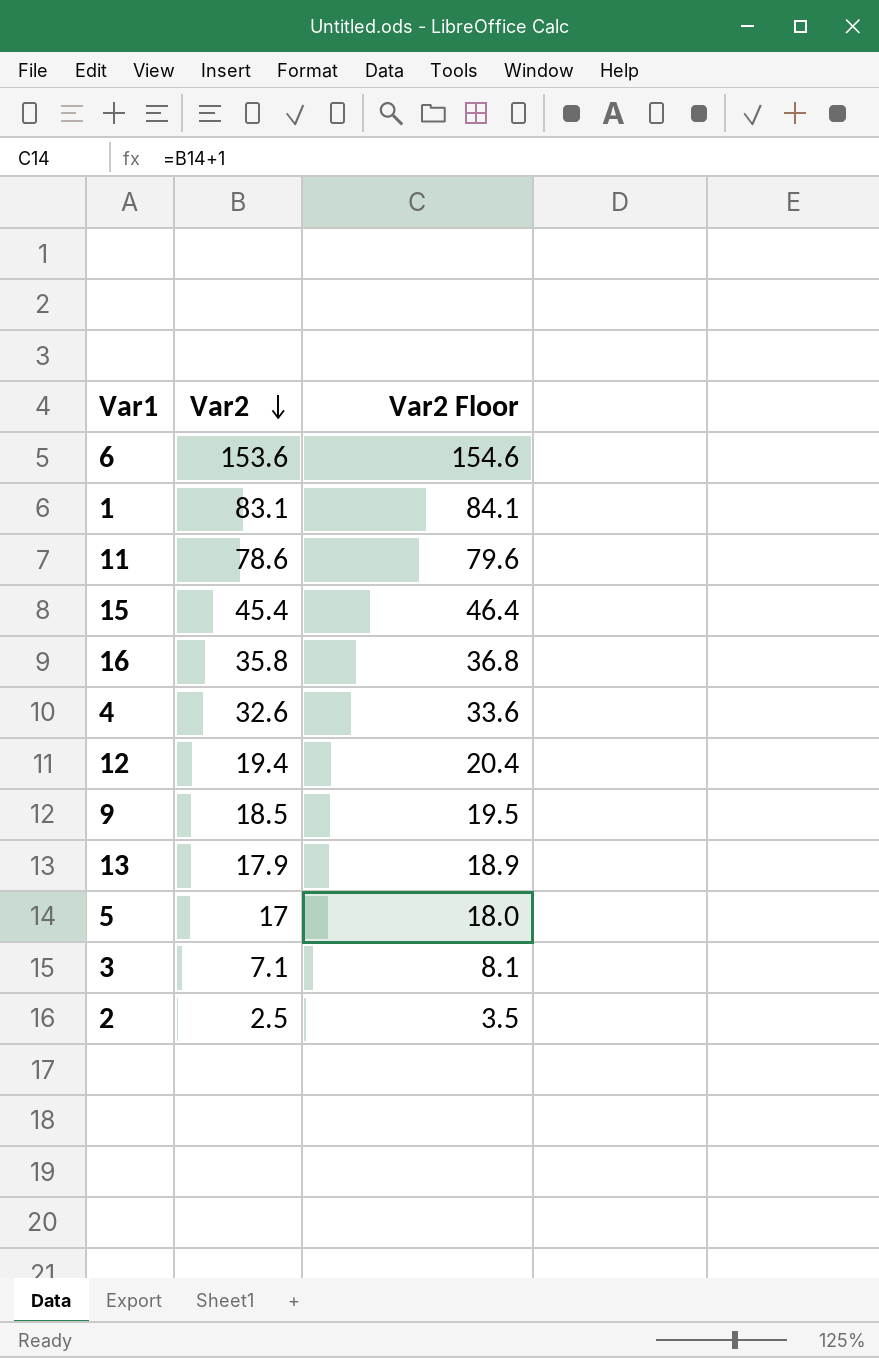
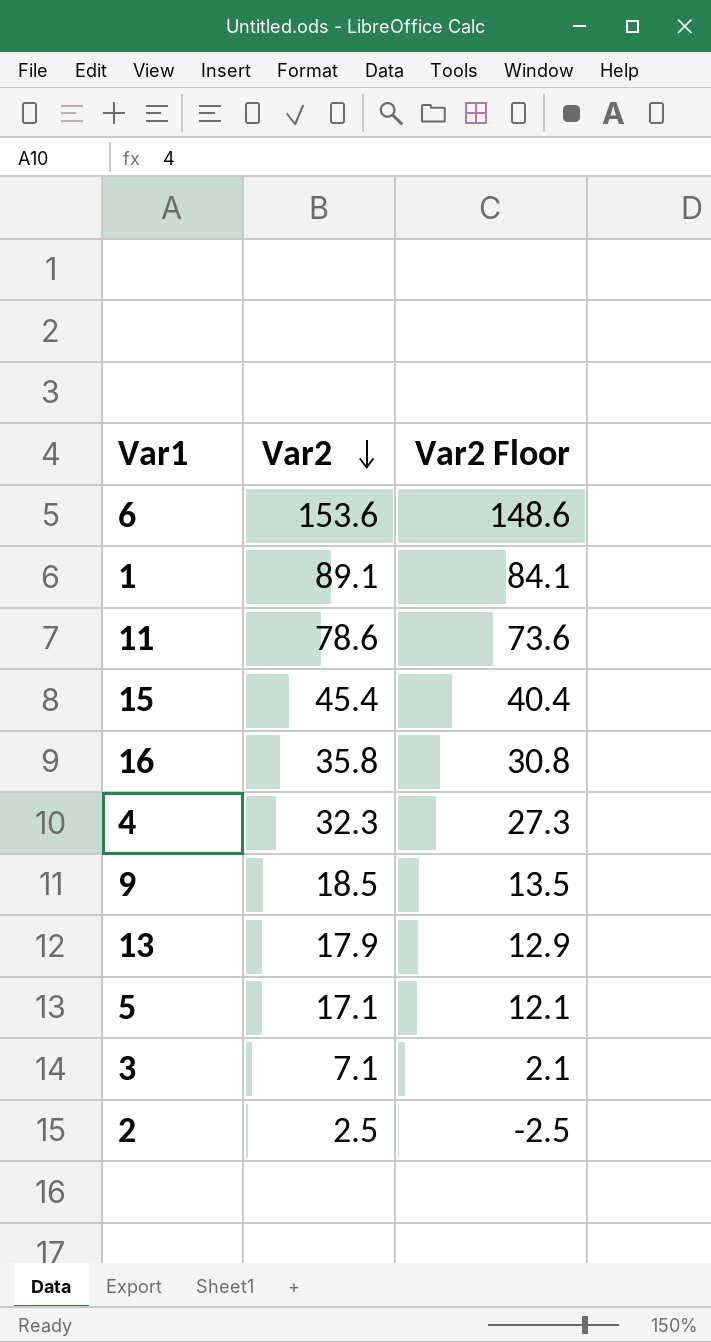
column Var2 Floor | formula: [Var2] + 1 -> [Var2] - 5
row 12: 19.4 | 20.4 -> none
1 | Var2: 83.1 -> 89.1
4 | Var2: 32.6 -> 32.3
5 | Var2: 17 -> 17.1

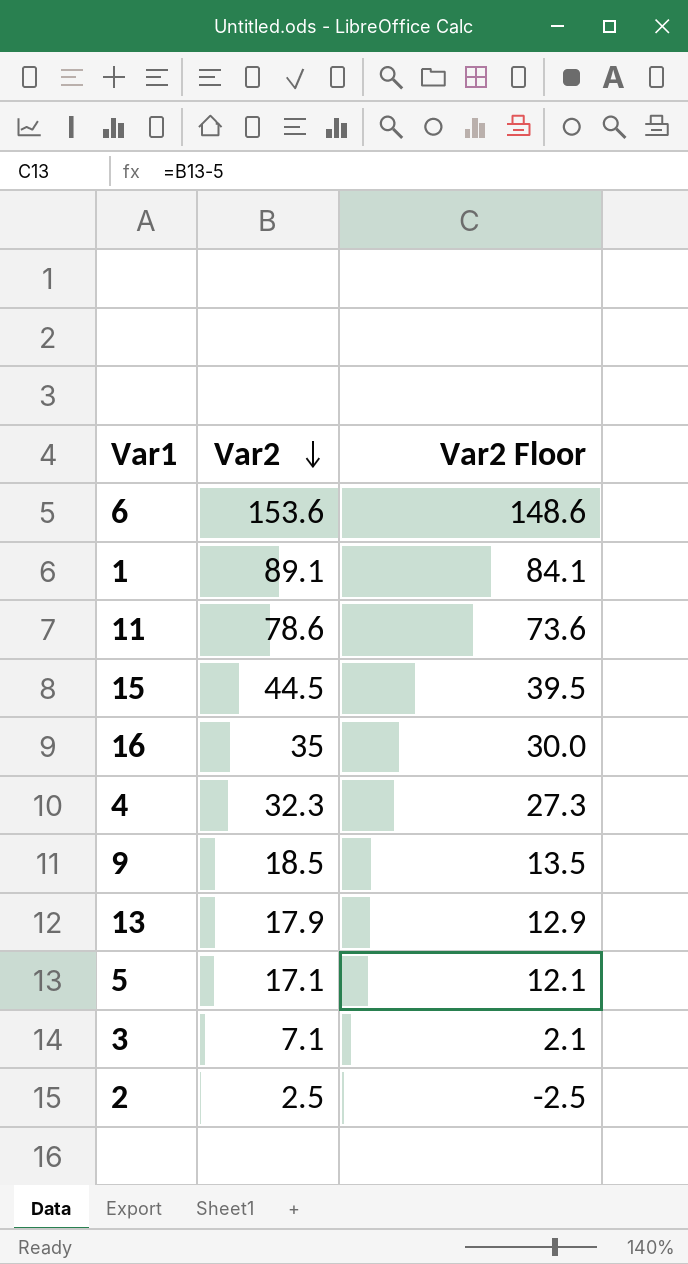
15 | Var2: 45.4 -> 44.5
15 | Var2 Floor: 40.4 -> 39.5
16 | Var2: 35.8 -> 35
16 | Var2 Floor: 30.8 -> 30.0

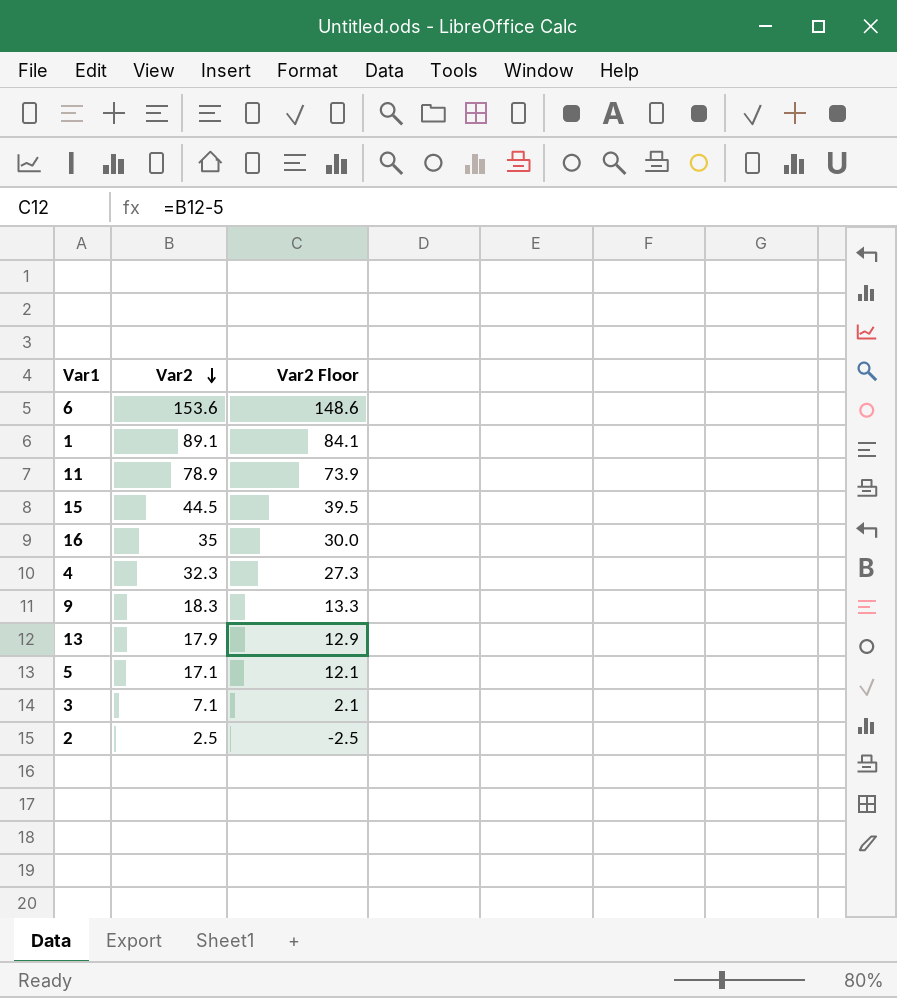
11 | Var2: 78.6 -> 78.9
11 | Var2 Floor: 73.6 -> 73.9
9 | Var2: 18.5 -> 18.3
9 | Var2 Floor: 13.5 -> 13.3

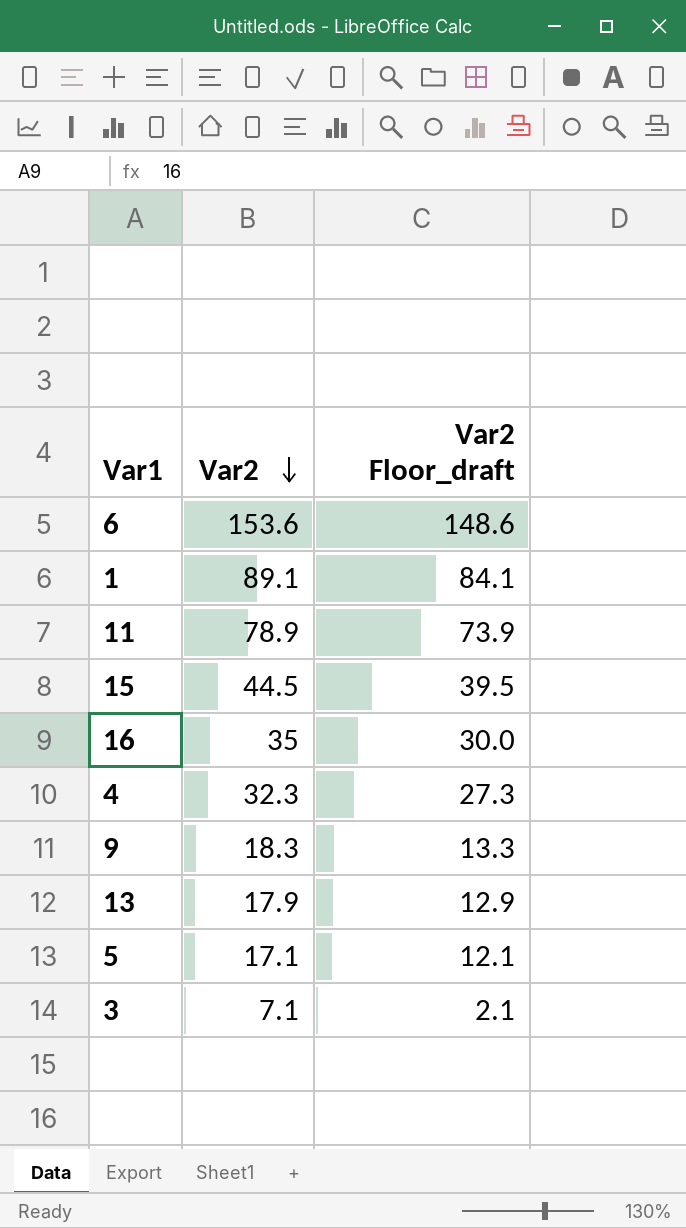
column name: Var2 Floor -> Var2 Floor_draft
row 2: 2.5 | -2.5 -> none

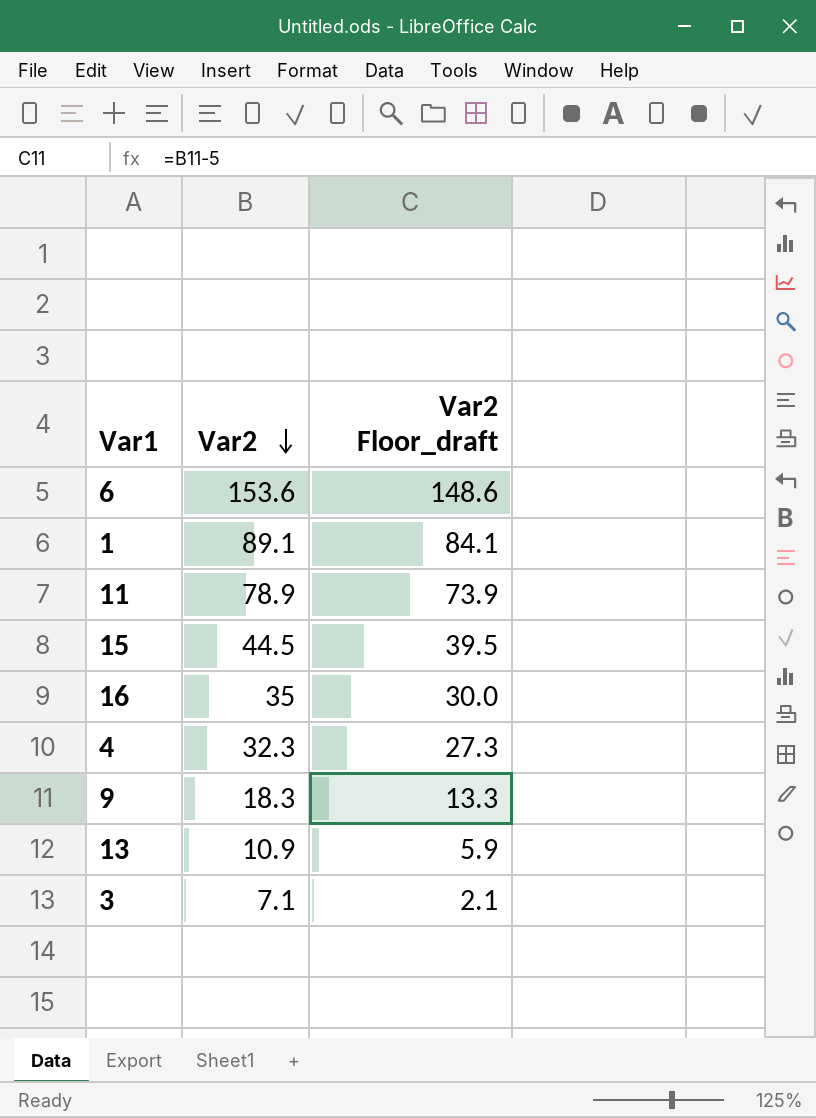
row 5: 17.1 | 12.1 -> none
13 | Var2: 17.9 -> 10.9
13 | Var2 Floor_draft: 12.9 -> 5.9

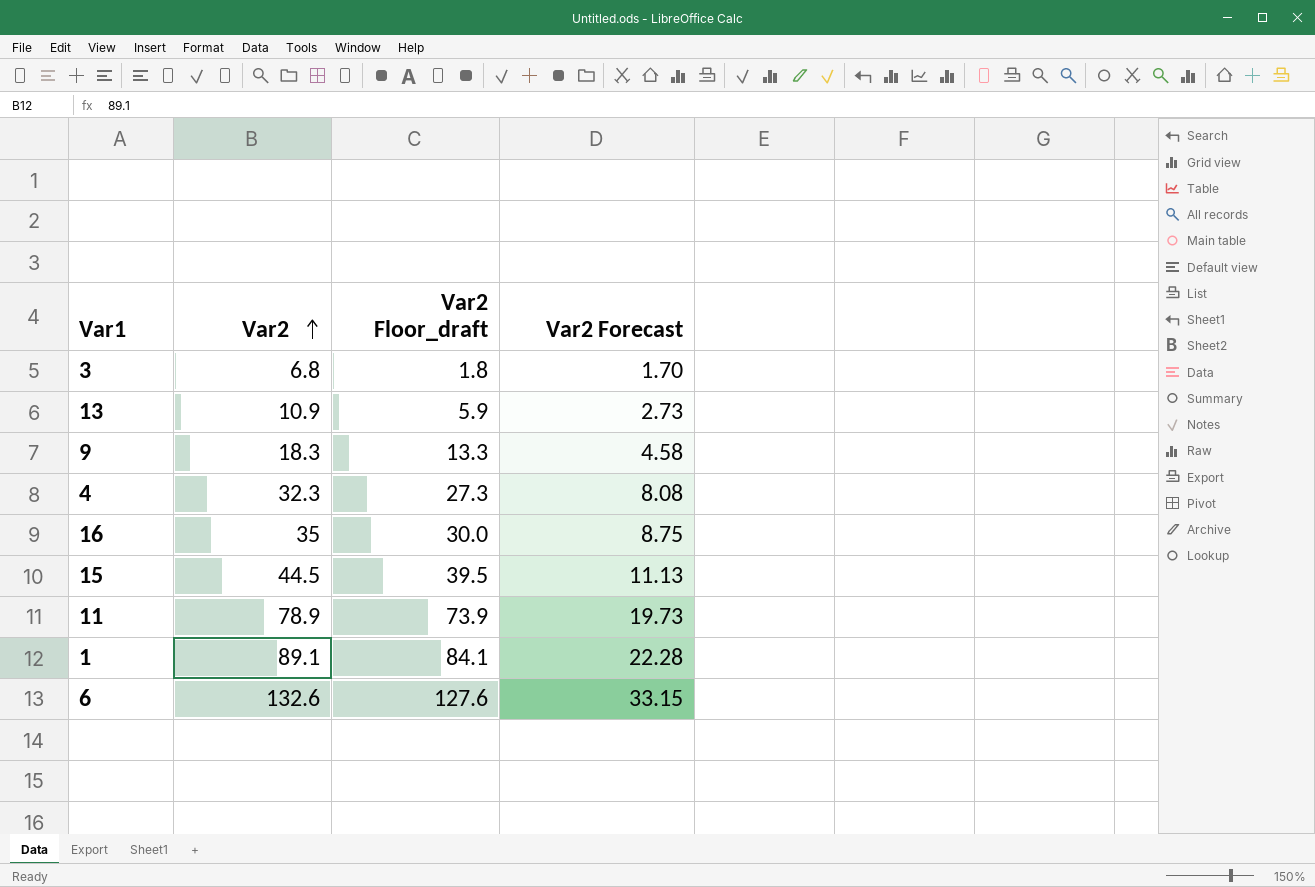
row order: Var2 descending -> Var2 ascending
column Var2 Forecast | formula: none -> [Var2] * 0.25
3 | Var2: 7.1 -> 6.8
3 | Var2 Floor_draft: 2.1 -> 1.8
6 | Var2: 153.6 -> 132.6
6 | Var2 Floor_draft: 148.6 -> 127.6

